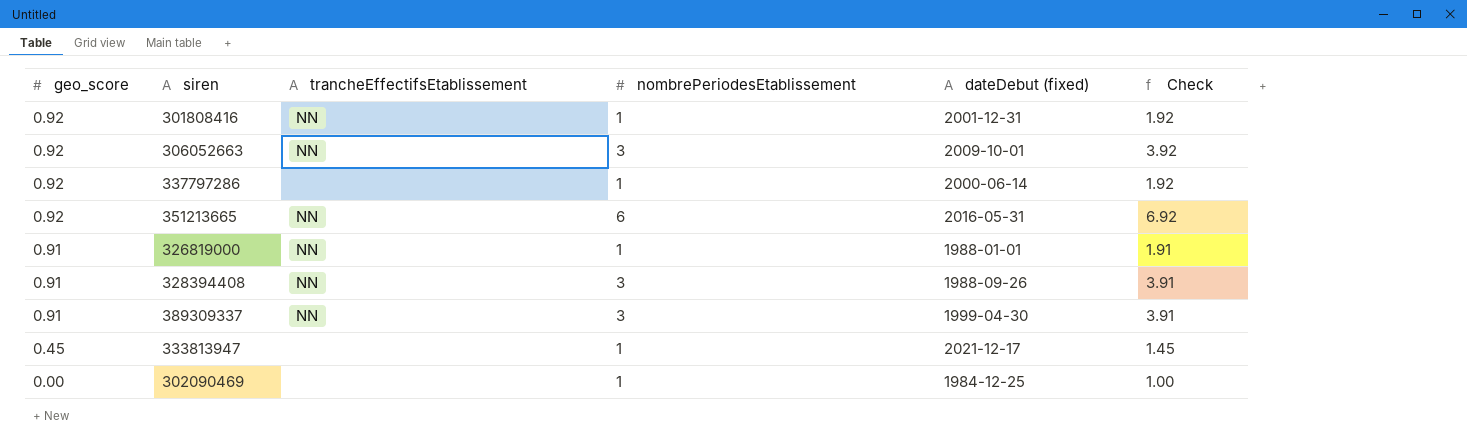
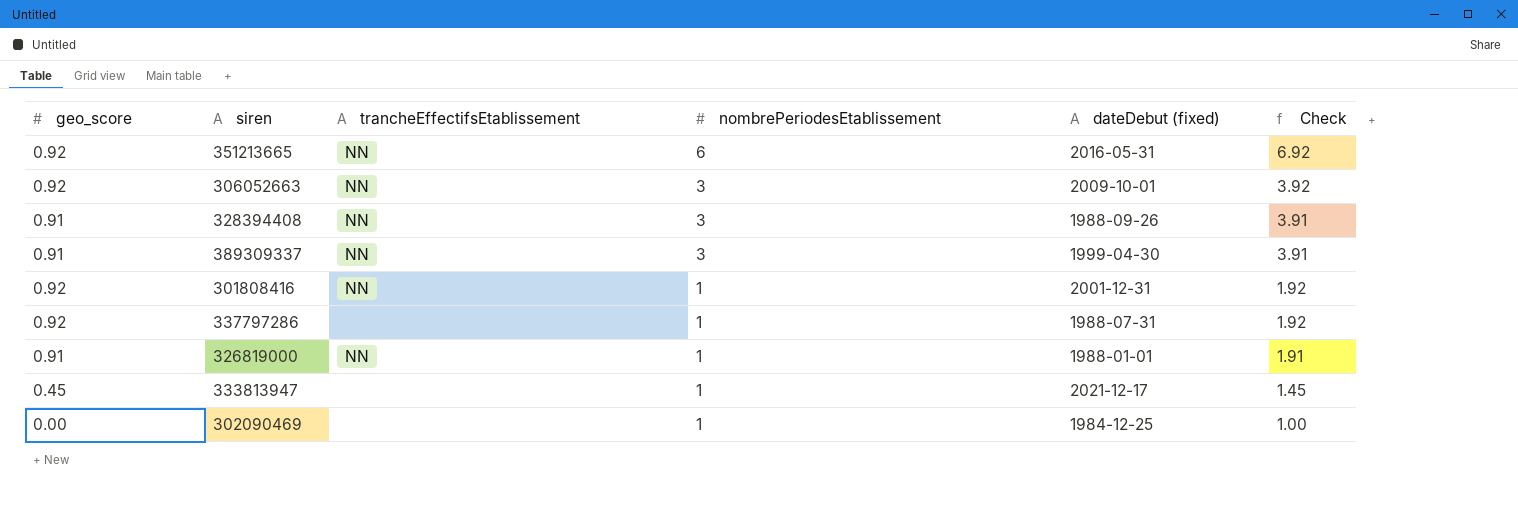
row order: geo_score descending -> nombrePeriodesEtablissement descending
337797286 | dateDebut (fixed): 2000-06-14 -> 1988-07-31

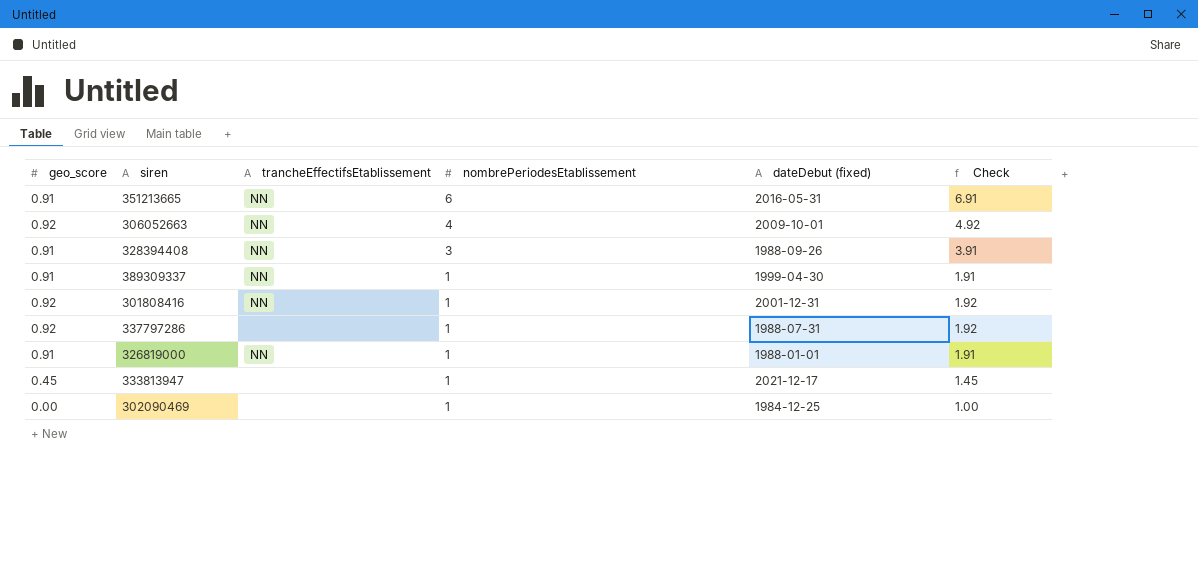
351213665 | geo_score: 0.92 -> 0.91
351213665 | Check: 6.92 -> 6.91
306052663 | nombrePeriodesEtablissement: 3 -> 4
306052663 | Check: 3.92 -> 4.92
389309337 | nombrePeriodesEtablissement: 3 -> 1
389309337 | Check: 3.91 -> 1.91

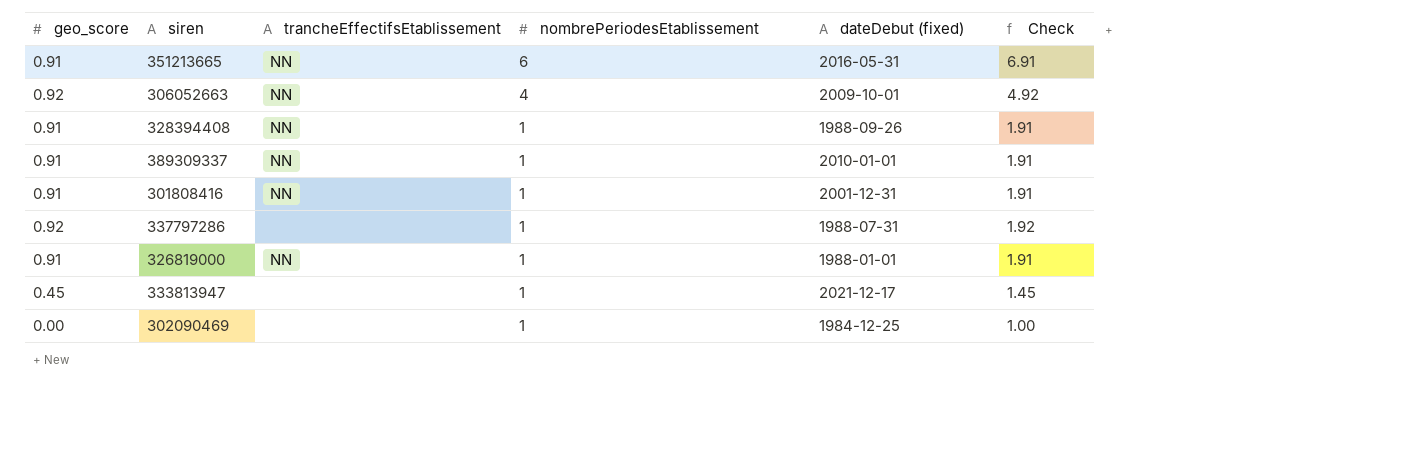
328394408 | nombrePeriodesEtablissement: 3 -> 1
328394408 | Check: 3.91 -> 1.91
389309337 | dateDebut (fixed): 1999-04-30 -> 2010-01-01
301808416 | geo_score: 0.92 -> 0.91
301808416 | Check: 1.92 -> 1.91

